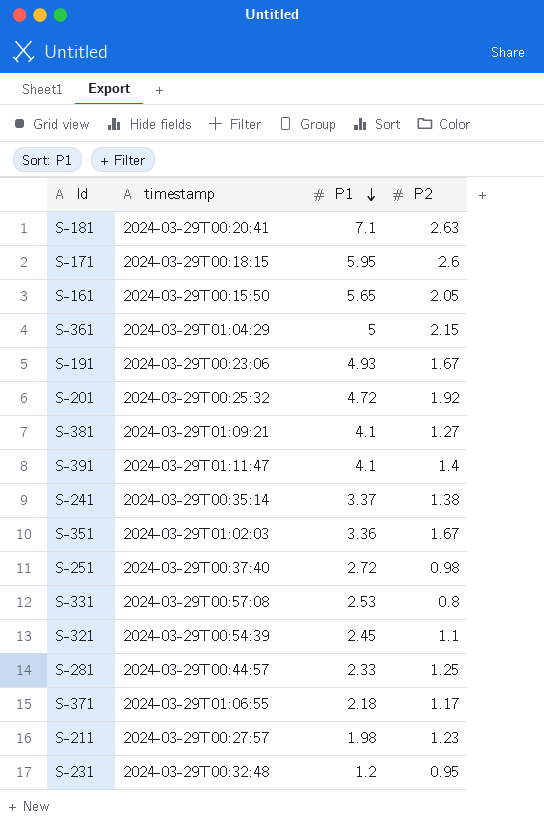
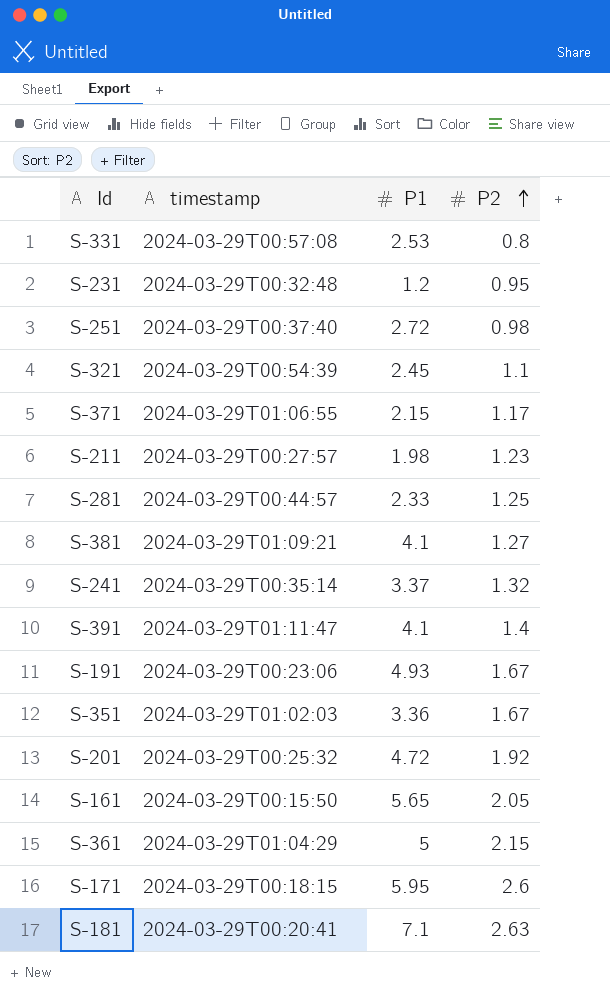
row order: P1 descending -> P2 ascending
S-371 | P1: 2.18 -> 2.15
S-241 | P2: 1.38 -> 1.32

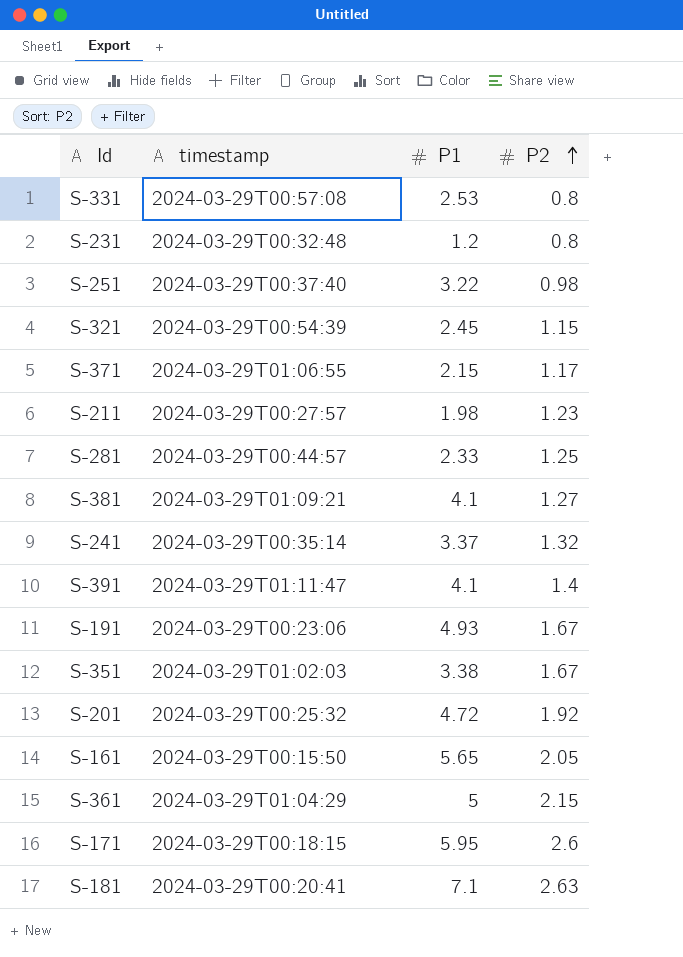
S-231 | P2: 0.95 -> 0.8
S-251 | P1: 2.72 -> 3.22
S-321 | P2: 1.1 -> 1.15
S-351 | P1: 3.36 -> 3.38

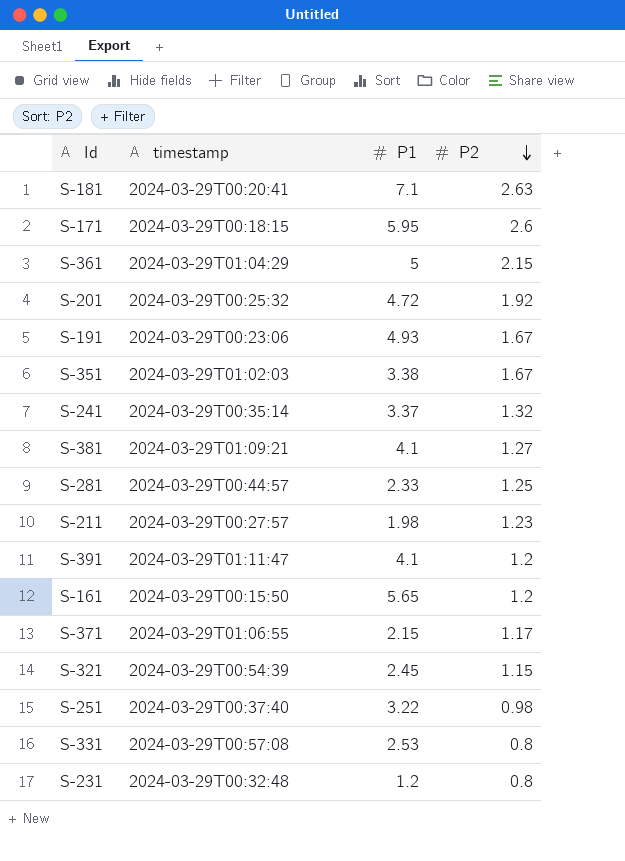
row order: P2 ascending -> P2 descending
S-391 | P2: 1.4 -> 1.2
S-161 | P2: 2.05 -> 1.2

